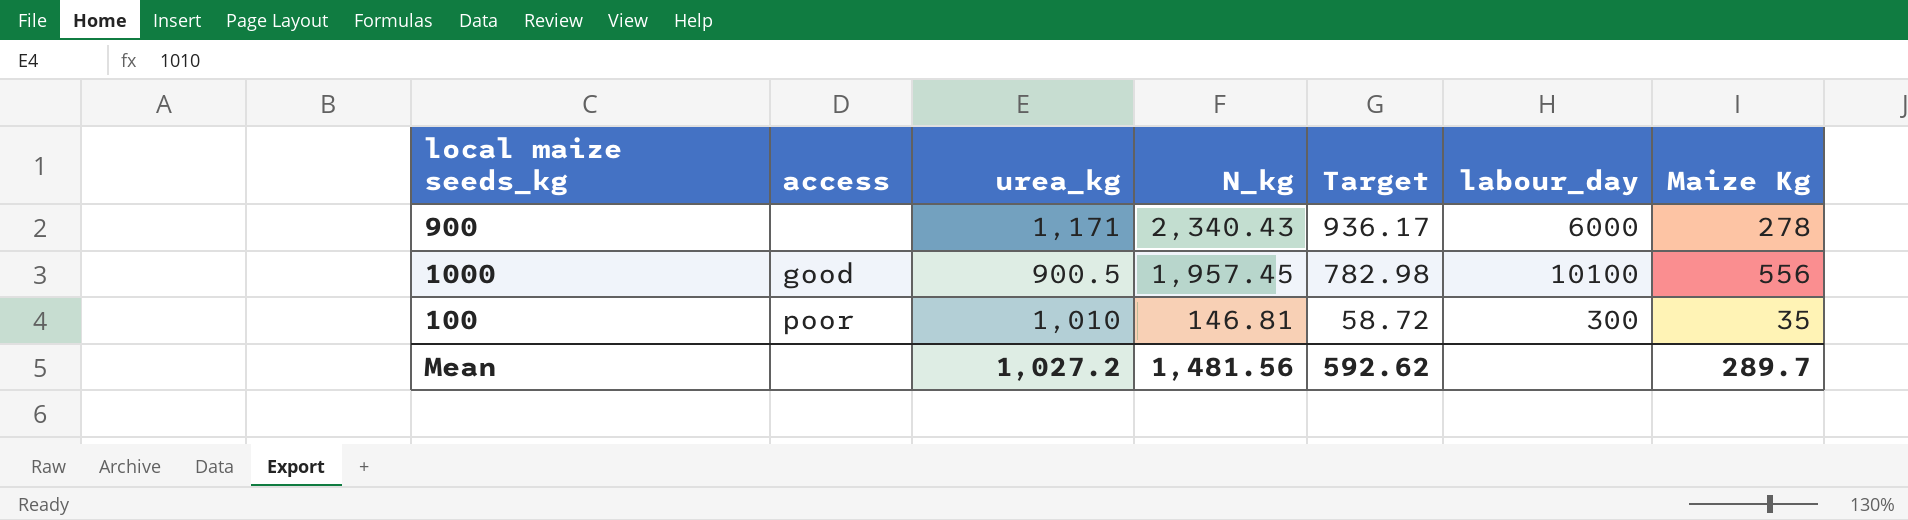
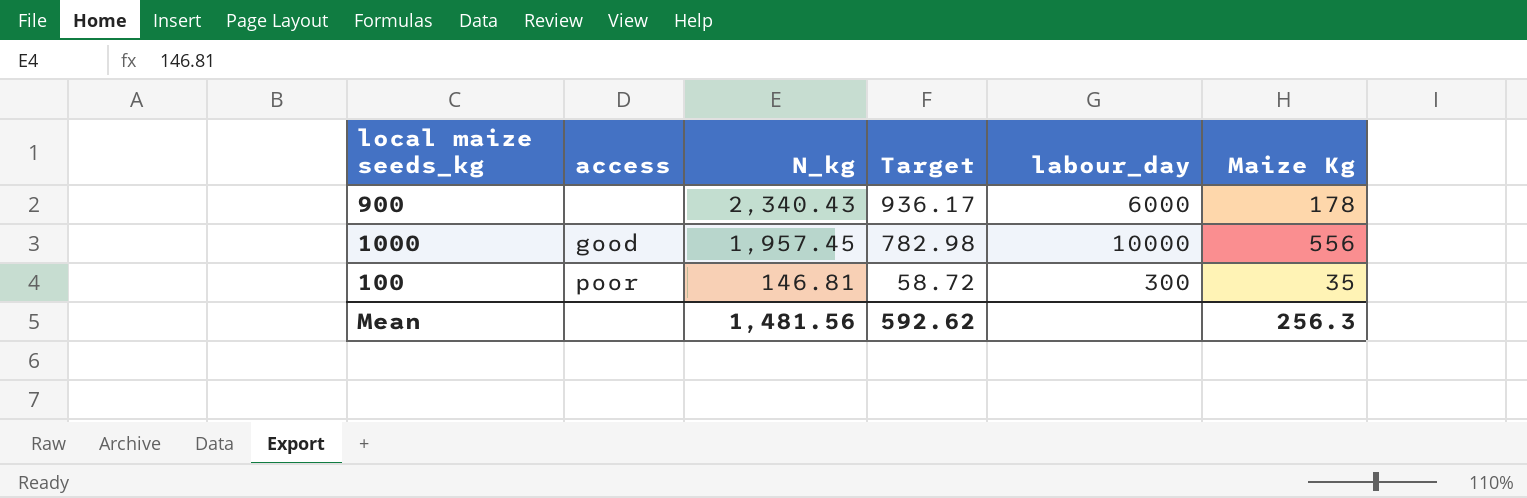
column urea_kg | position: 3 -> none
900 | Maize Kg: 278 -> 178
1000 | labour_day: 10100 -> 10000
Mean | Maize Kg: 289.7 -> 256.3

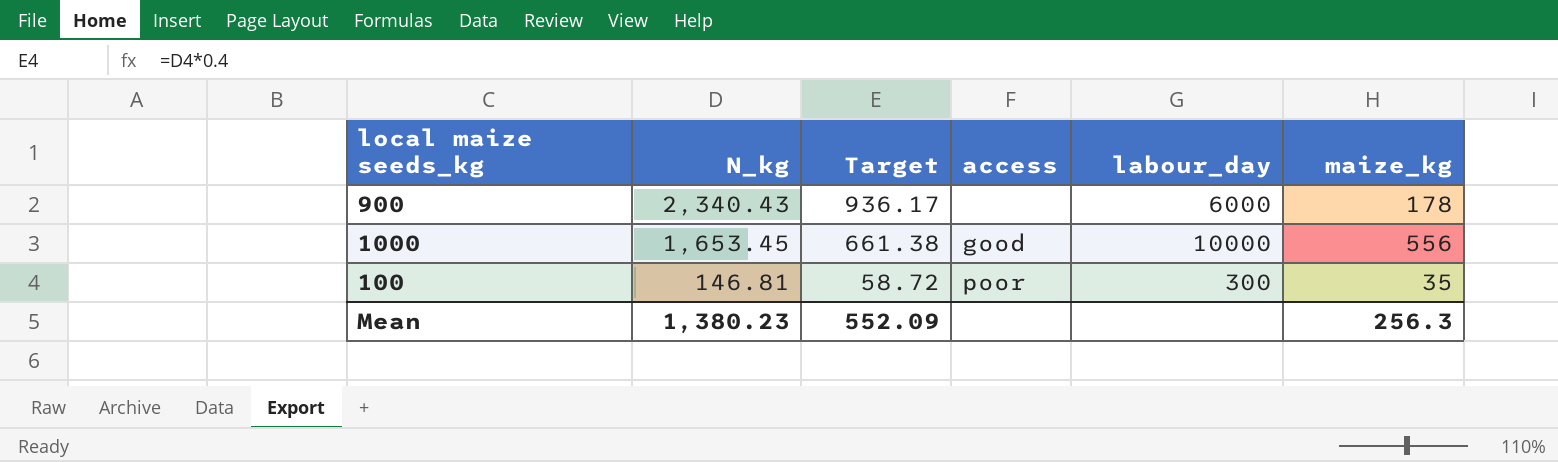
column access | position: 2 -> 4
column name: Maize Kg -> maize_kg
1000 | N_kg: 1,957.45 -> 1,653.45
1000 | Target: 782.98 -> 661.38
Mean | N_kg: 1,481.56 -> 1,380.23
Mean | Target: 592.62 -> 552.09

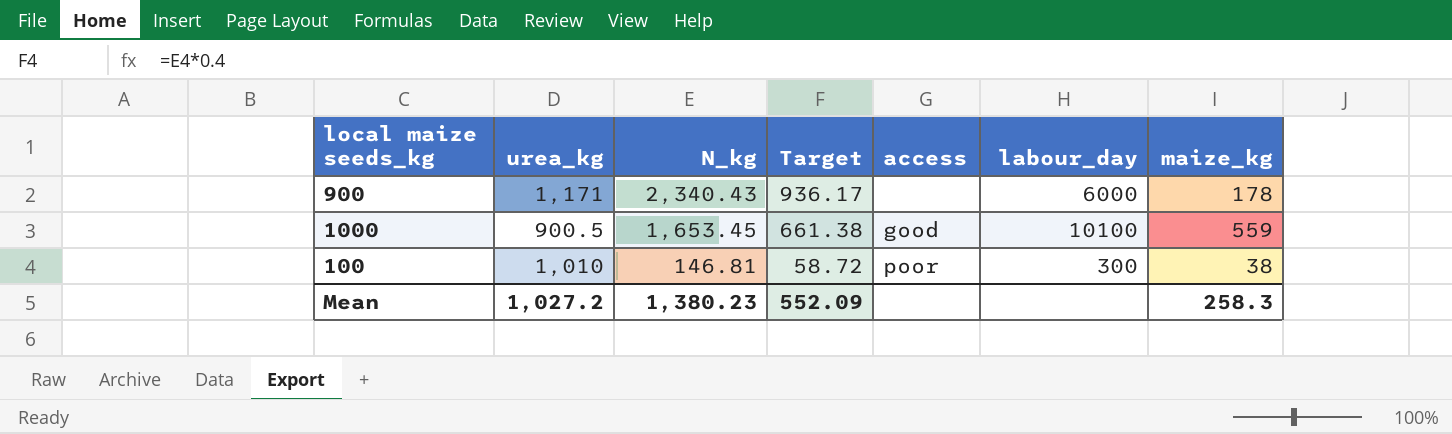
column urea_kg | position: none -> 2
1000 | labour_day: 10000 -> 10100
1000 | maize_kg: 556 -> 559
100 | maize_kg: 35 -> 38
Mean | maize_kg: 256.3 -> 258.3

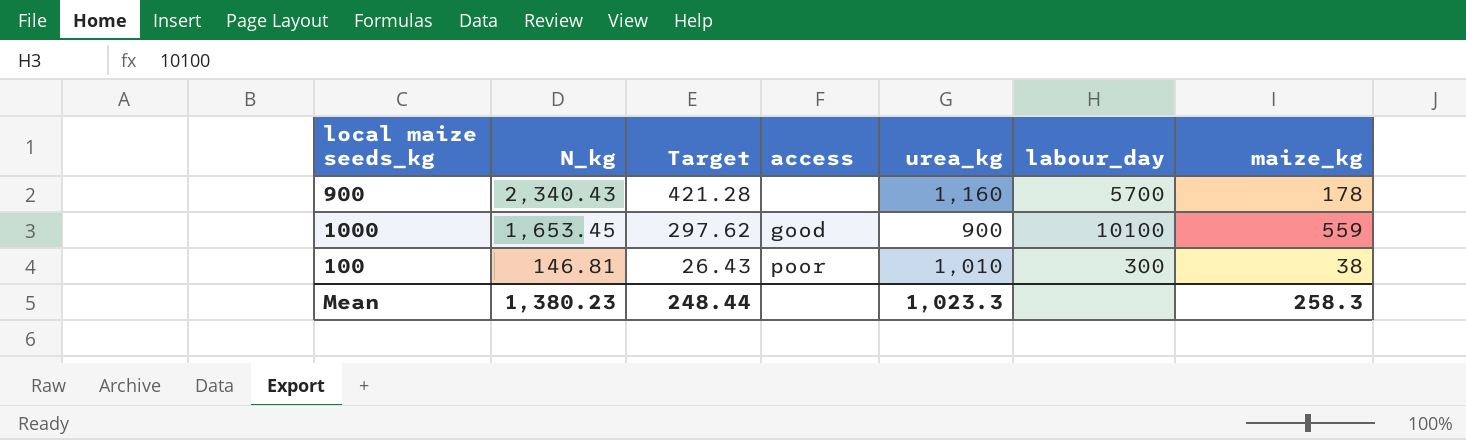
column Target | formula: [N_kg] * 0.4 -> [N_kg] * 0.18
column urea_kg | position: 2 -> 5
900 | urea_kg: 1,171 -> 1,160
900 | labour_day: 6000 -> 5700
1000 | urea_kg: 900.5 -> 900
Mean | Target: 552.09 -> 248.44
Mean | urea_kg: 1,027.2 -> 1,023.3

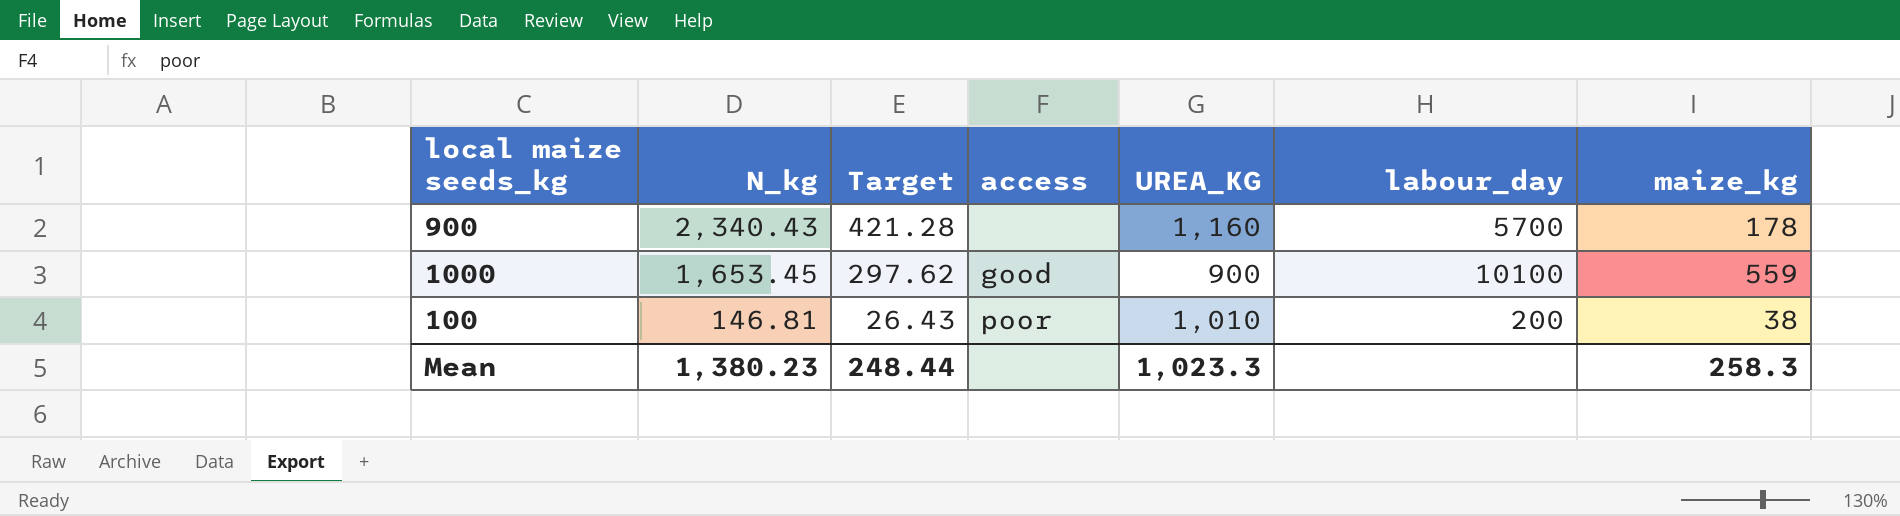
column name: urea_kg -> UREA_KG
100 | labour_day: 300 -> 200

